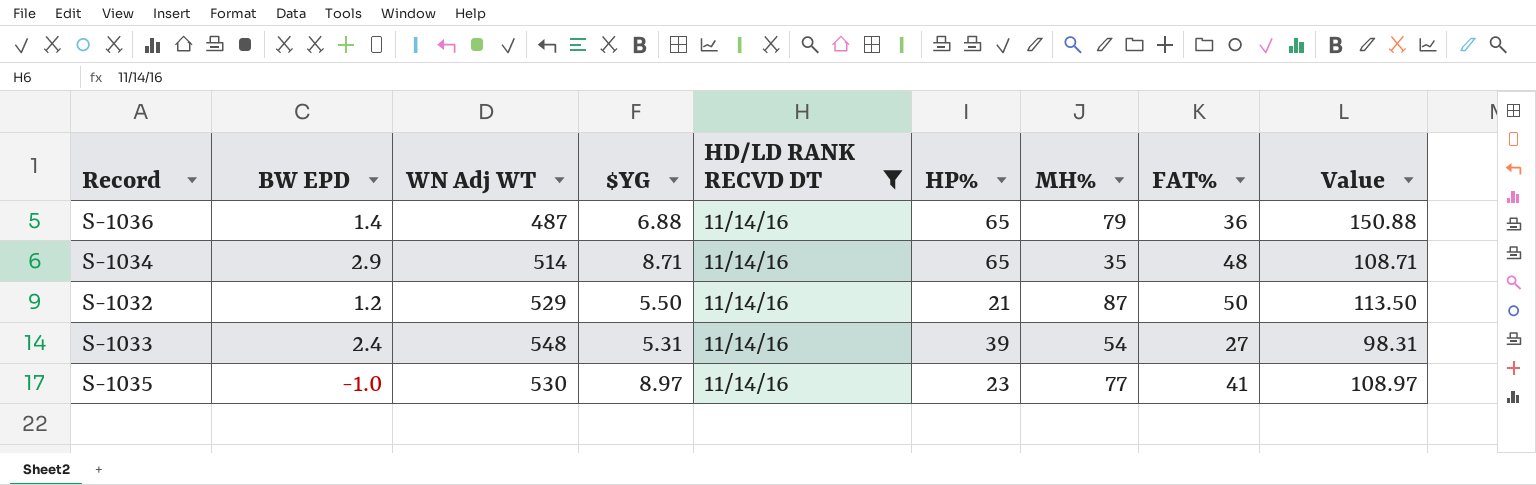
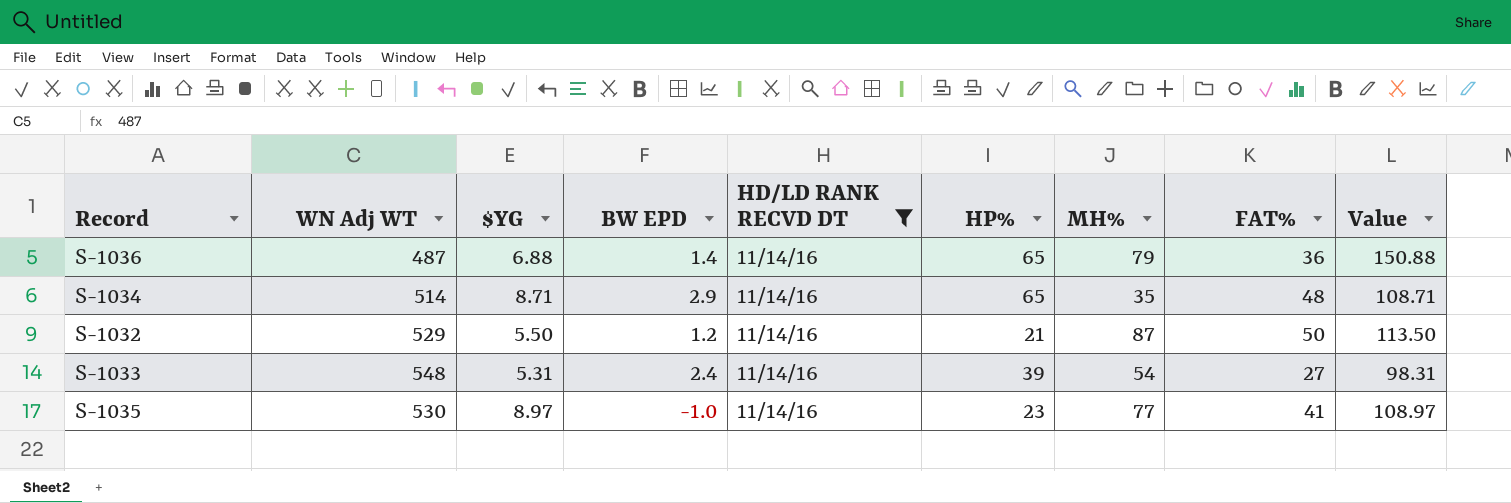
column BW EPD | position: 2 -> 4

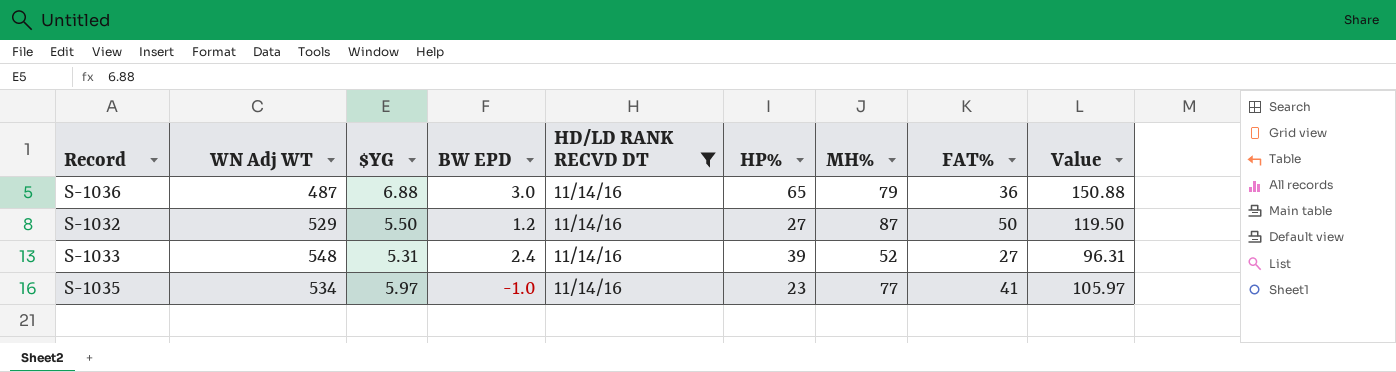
row S-1034: 514 | 8.71 | 2.9 | 11/14/16 | 65 | 35 | 48 | 108.71 -> none
S-1036 | BW EPD: 1.4 -> 3.0
S-1032 | HP%: 21 -> 27
S-1032 | Value: 113.50 -> 119.50
S-1033 | MH%: 54 -> 52
S-1033 | Value: 98.31 -> 96.31
S-1035 | WN Adj WT: 530 -> 534
S-1035 | $YG: 8.97 -> 5.97
S-1035 | Value: 108.97 -> 105.97

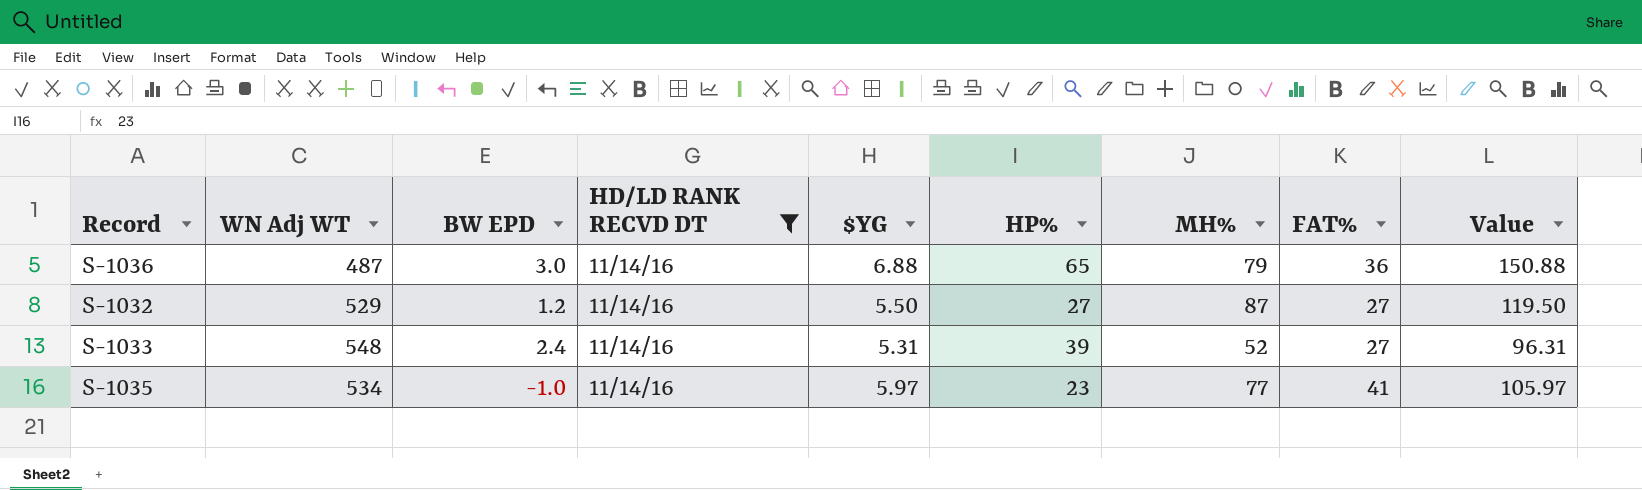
column $YG | position: 3 -> 5
S-1032 | FAT%: 50 -> 27

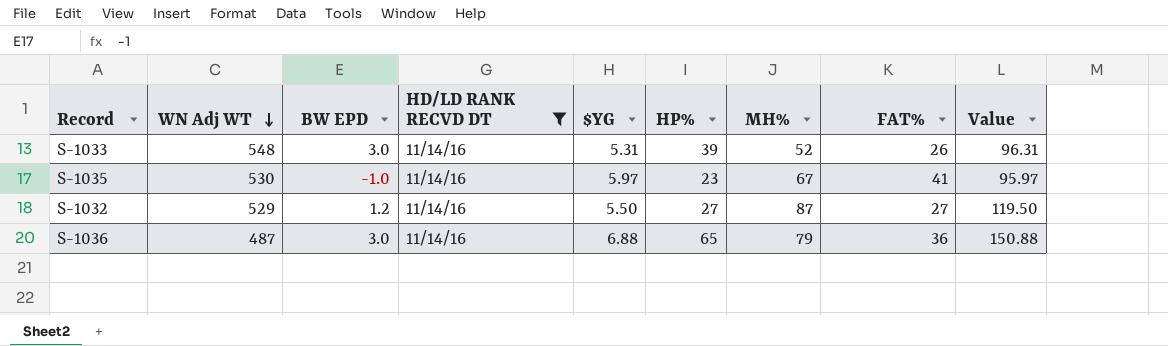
row order: none -> WN Adj WT descending
S-1033 | BW EPD: 2.4 -> 3.0
S-1033 | FAT%: 27 -> 26
S-1035 | WN Adj WT: 534 -> 530
S-1035 | MH%: 77 -> 67
S-1035 | Value: 105.97 -> 95.97

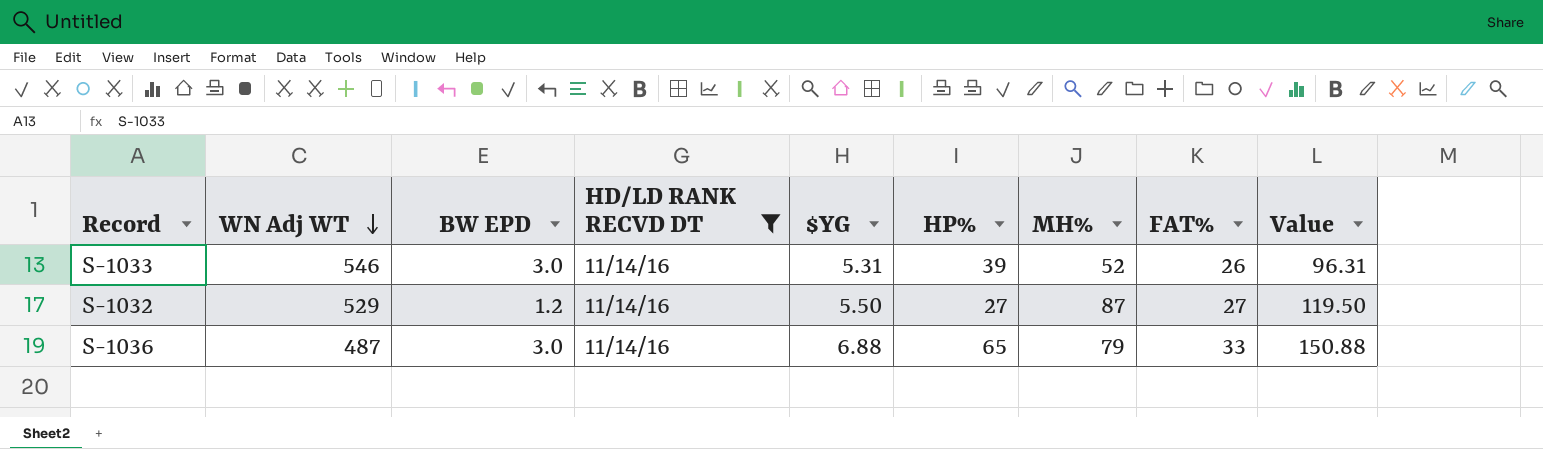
row S-1035: 530 | -1.0 | 11/14/16 | 5.97 | 23 | 67 | 41 | 95.97 -> none
S-1033 | WN Adj WT: 548 -> 546
S-1036 | FAT%: 36 -> 33

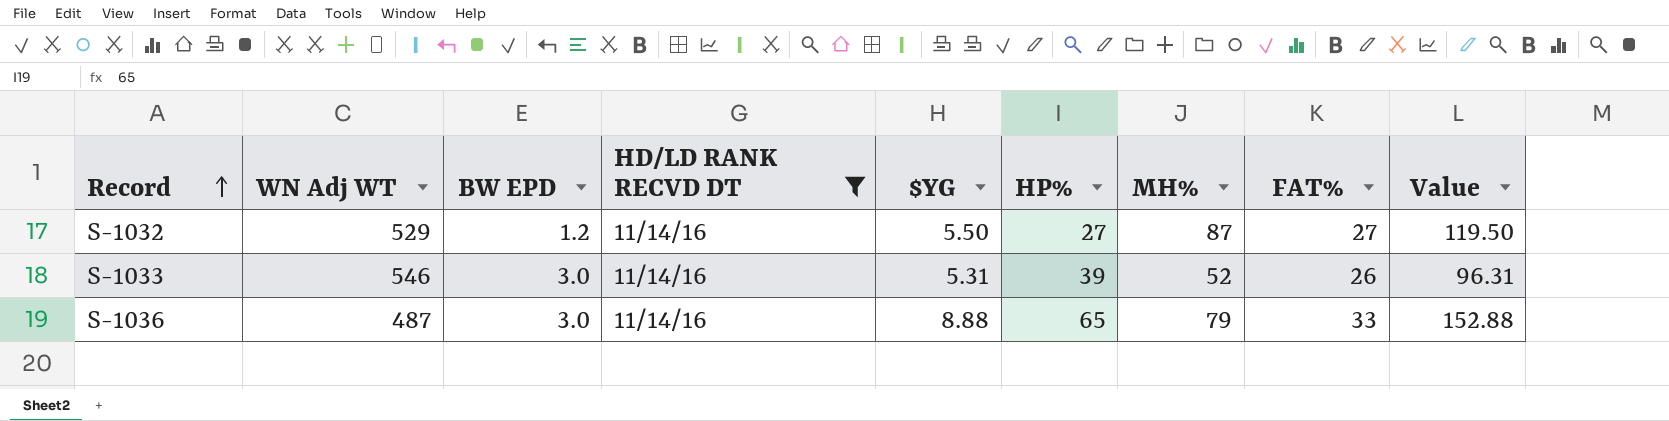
row order: WN Adj WT descending -> Record ascending
S-1036 | $YG: 6.88 -> 8.88
S-1036 | Value: 150.88 -> 152.88

